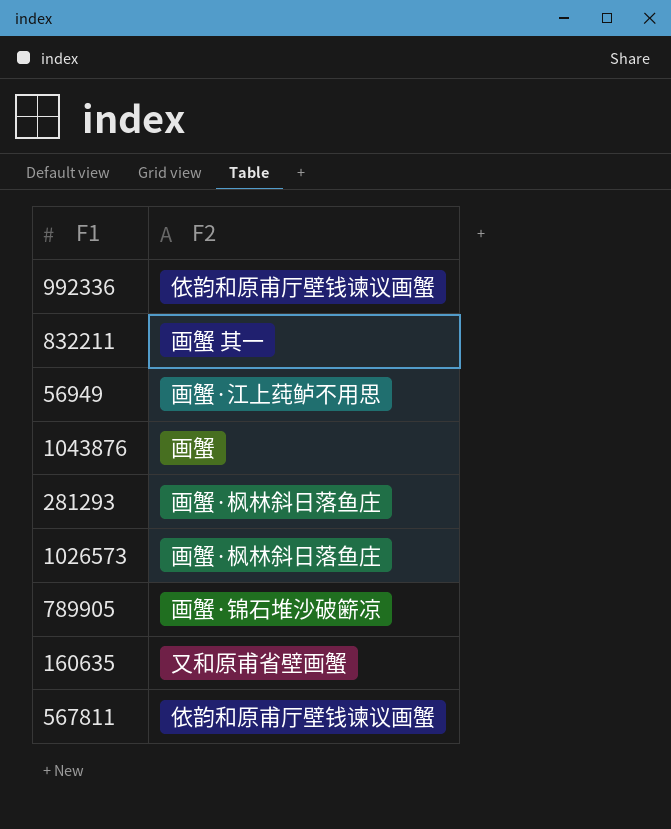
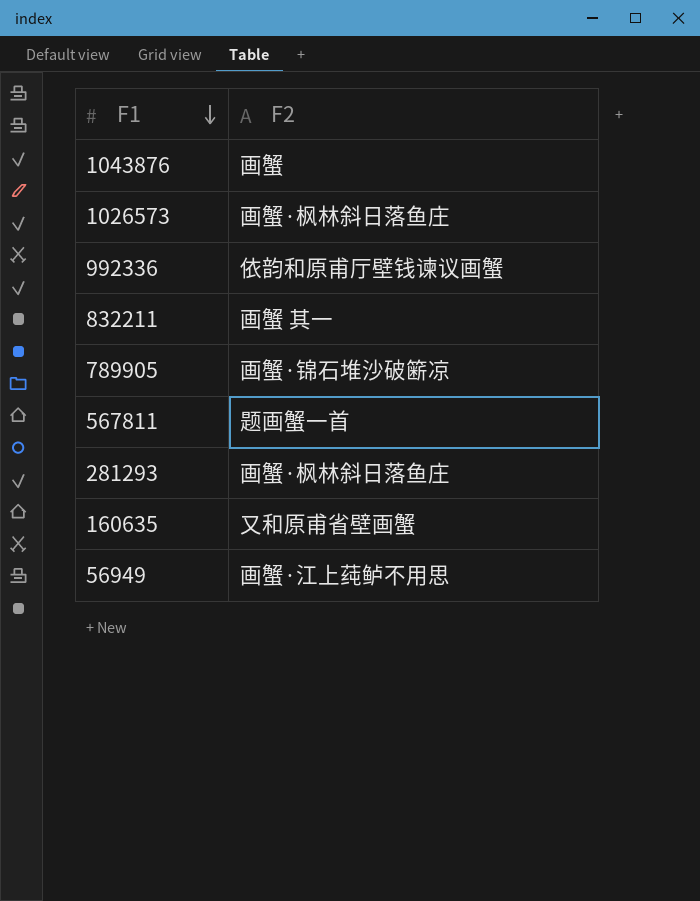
row order: none -> F1 descending
567811 | F2: 依韵和原甫厅壁钱谏议画蟹 -> 题画蟹一首

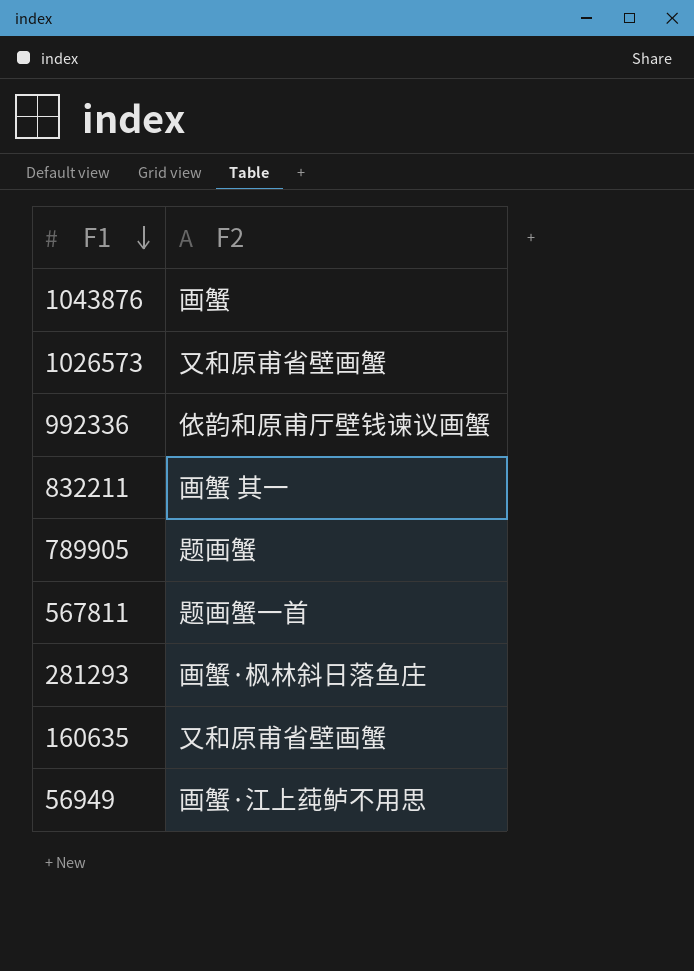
1026573 | F2: 画蟹·枫林斜日落鱼庄 -> 又和原甫省壁画蟹
789905 | F2: 画蟹·锦石堆沙破簖凉 -> 题画蟹

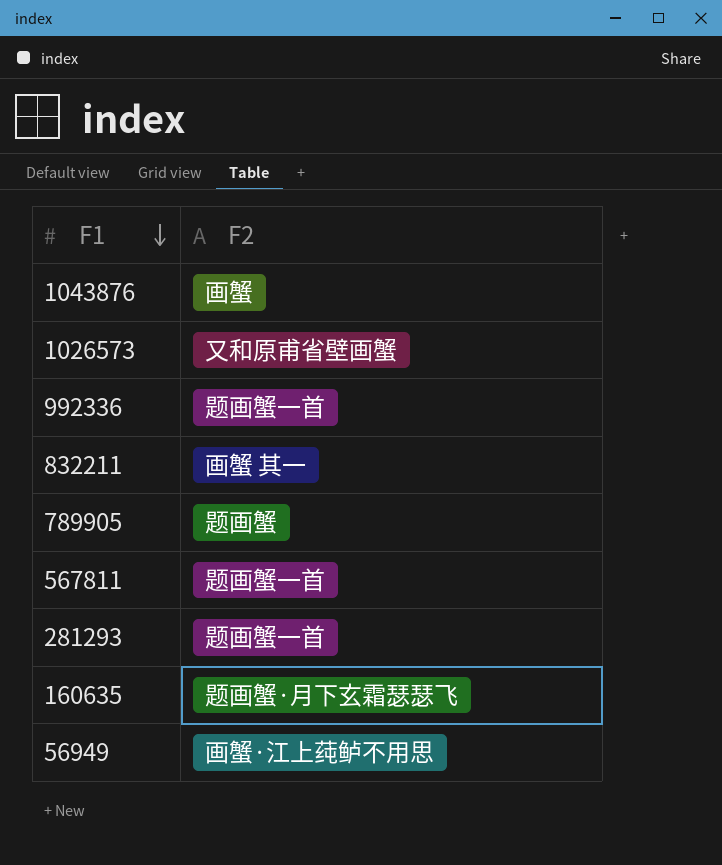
992336 | F2: 依韵和原甫厅壁钱谏议画蟹 -> 题画蟹一首
281293 | F2: 画蟹·枫林斜日落鱼庄 -> 题画蟹一首
160635 | F2: 又和原甫省壁画蟹 -> 题画蟹·月下玄霜瑟瑟飞

